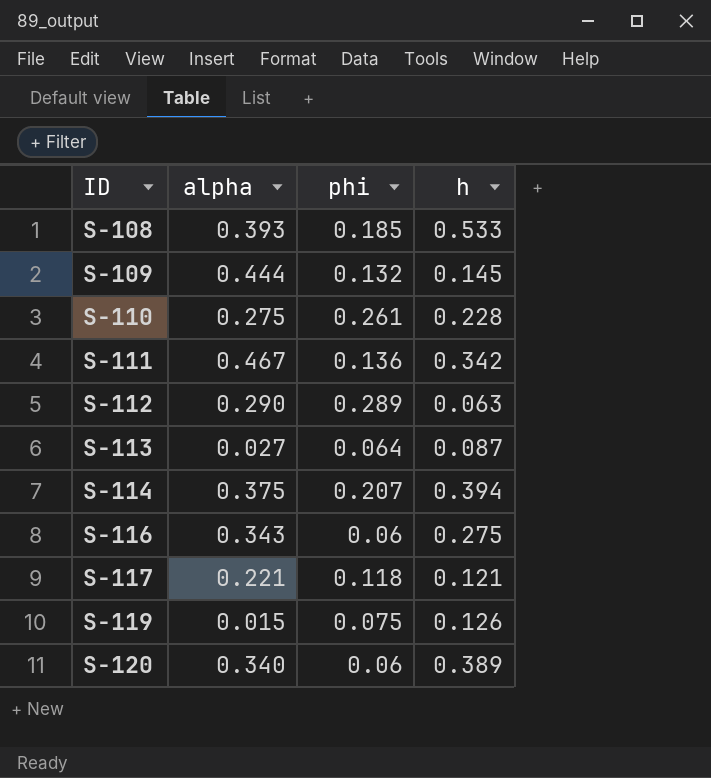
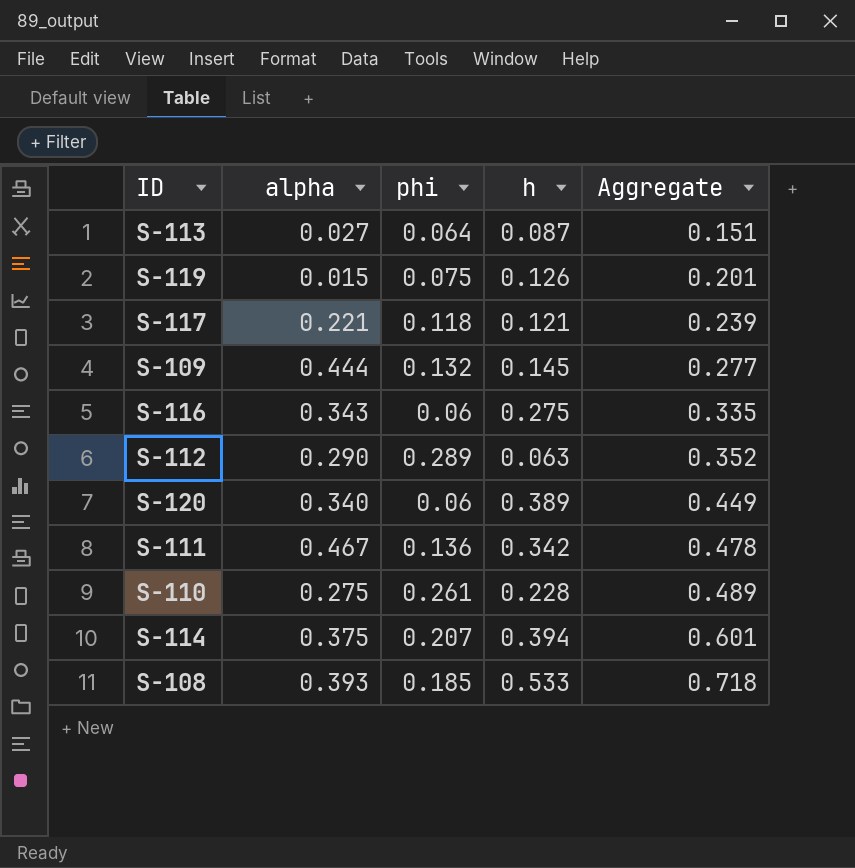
row order: ID ascending -> Aggregate ascending
column Aggregate | formula: none -> [phi] + [h]

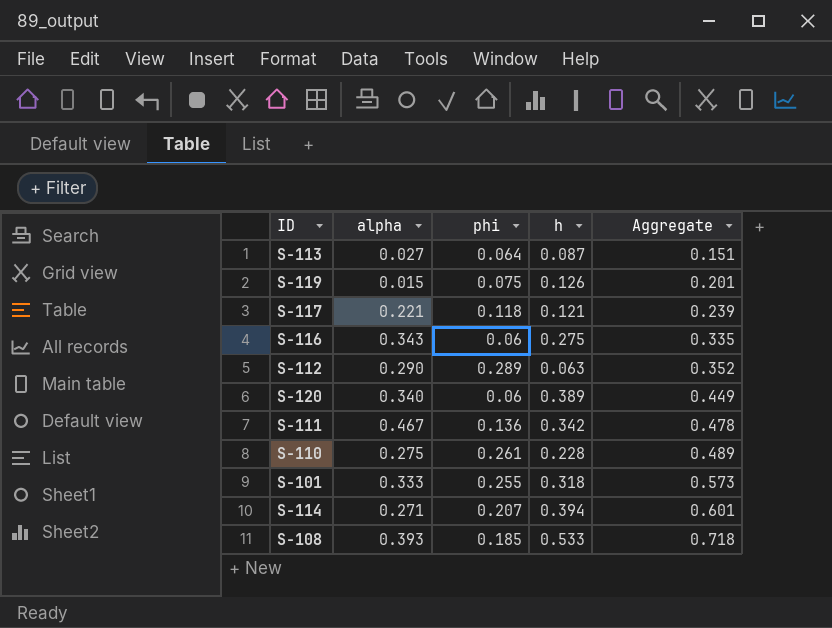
row S-109: 0.444 | 0.132 | 0.145 | 0.277 -> none
row S-101: none -> 0.333 | 0.255 | 0.318 | 0.573
S-114 | alpha: 0.375 -> 0.271

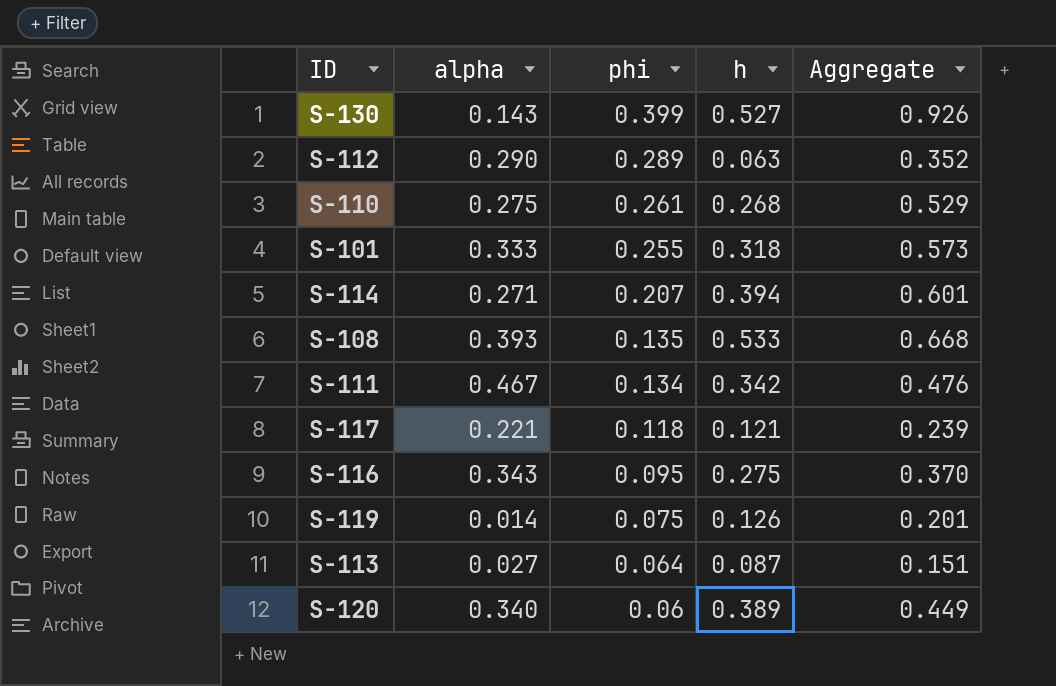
row order: Aggregate ascending -> phi descending
row S-130: none -> 0.143 | 0.399 | 0.527 | 0.926
S-110 | h: 0.228 -> 0.268
S-110 | Aggregate: 0.489 -> 0.529
S-108 | phi: 0.185 -> 0.135
S-108 | Aggregate: 0.718 -> 0.668
S-111 | phi: 0.136 -> 0.134
S-111 | Aggregate: 0.478 -> 0.476
S-116 | phi: 0.06 -> 0.095
S-116 | Aggregate: 0.335 -> 0.370
S-119 | alpha: 0.015 -> 0.014

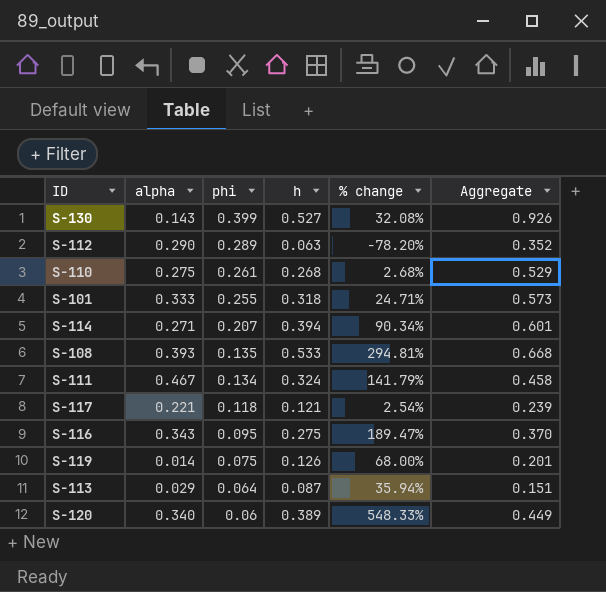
column % change | formula: none -> ([h] - [phi]) / [phi]
S-111 | h: 0.342 -> 0.324
S-111 | Aggregate: 0.476 -> 0.458
S-113 | alpha: 0.027 -> 0.029

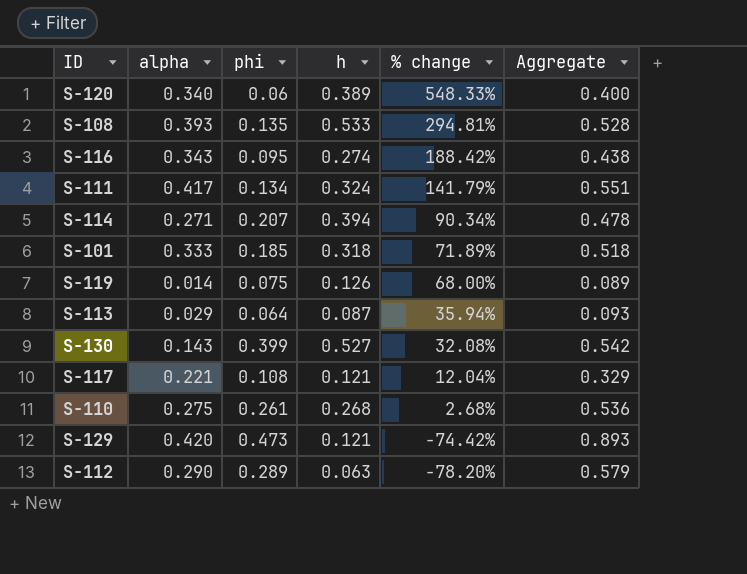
row order: phi descending -> % change descending
column Aggregate | formula: [phi] + [h] -> [alpha] + [phi]
S-116 | h: 0.275 -> 0.274
S-116 | % change: 189.47% -> 188.42%
S-111 | alpha: 0.467 -> 0.417
S-101 | phi: 0.255 -> 0.185
S-101 | % change: 24.71% -> 71.89%
S-117 | phi: 0.118 -> 0.108
S-117 | % change: 2.54% -> 12.04%
row S-129: none -> 0.420 | 0.473 | 0.121 | -74.42% | 0.893

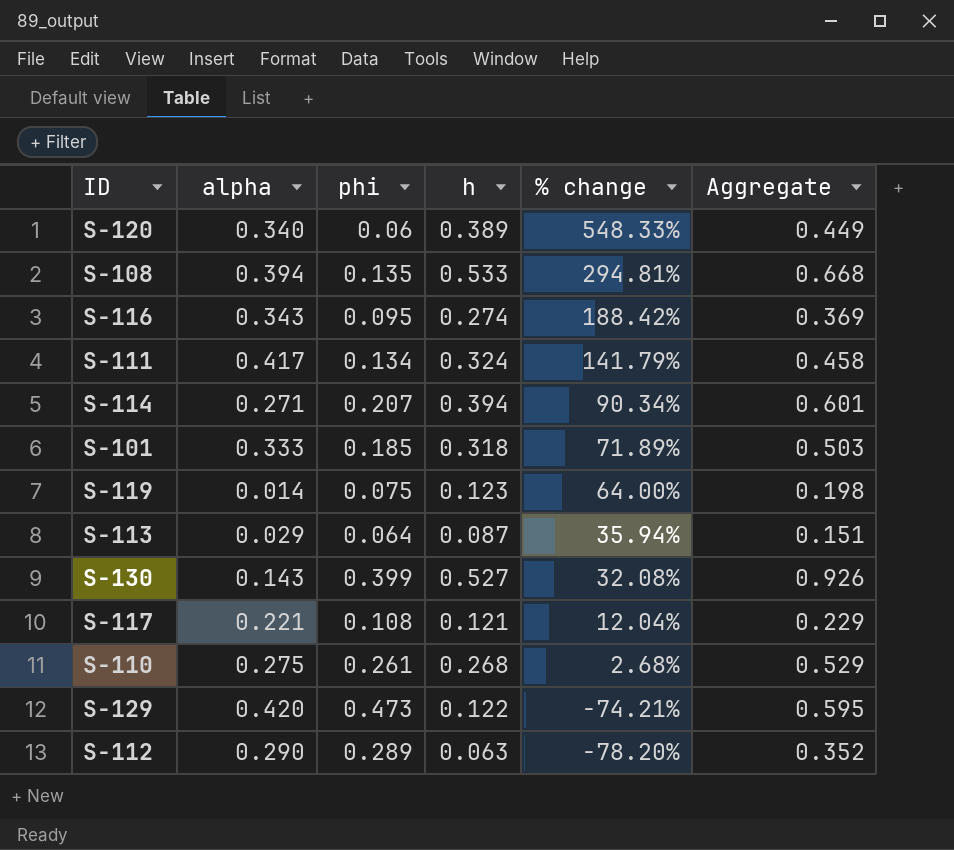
column Aggregate | formula: [alpha] + [phi] -> [phi] + [h]
S-108 | alpha: 0.393 -> 0.394
S-119 | h: 0.126 -> 0.123
S-119 | % change: 68.00% -> 64.00%
S-129 | h: 0.121 -> 0.122
S-129 | % change: -74.42% -> -74.21%

